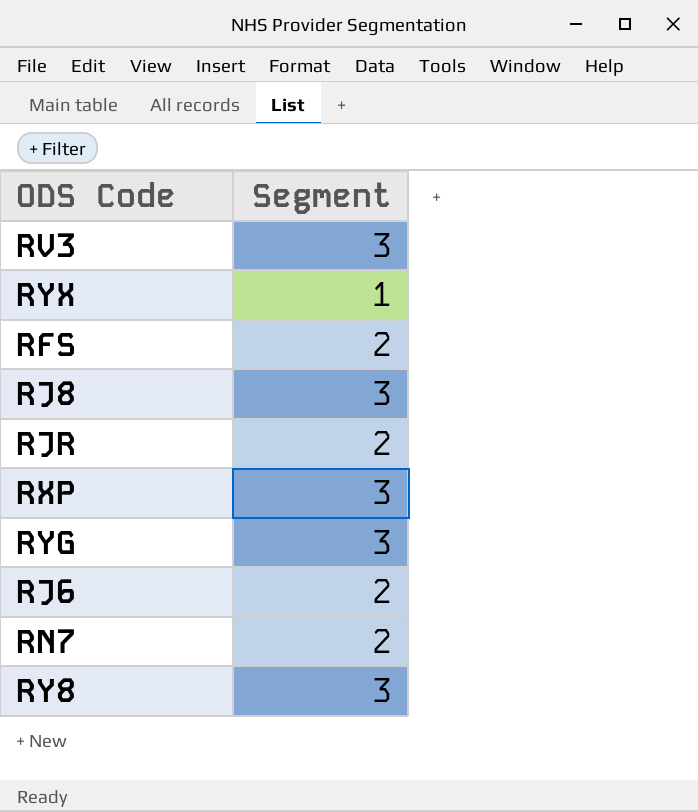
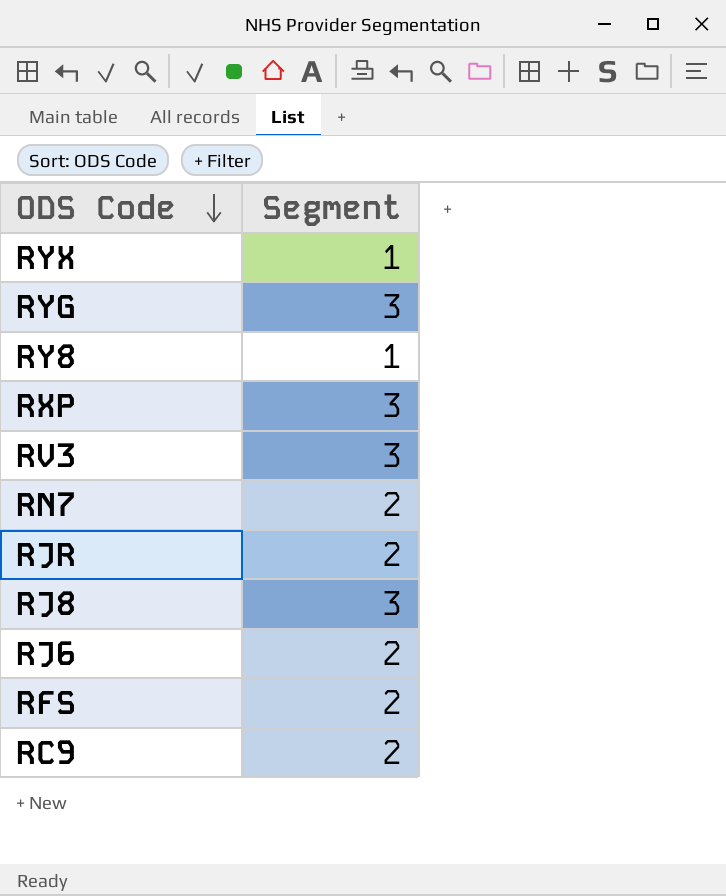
row order: none -> ODS Code descending
RY8 | Segment: 3 -> 1
row RC9: none -> 2

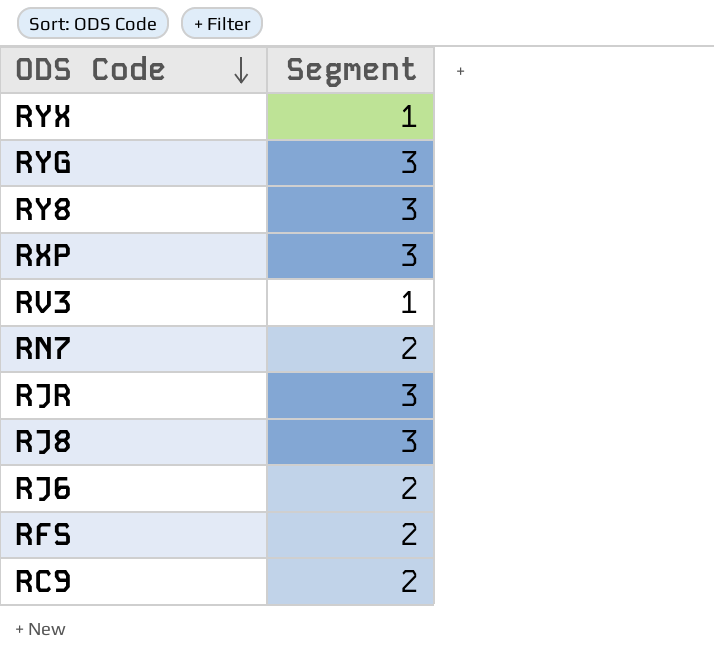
RY8 | Segment: 1 -> 3
RV3 | Segment: 3 -> 1
RJR | Segment: 2 -> 3

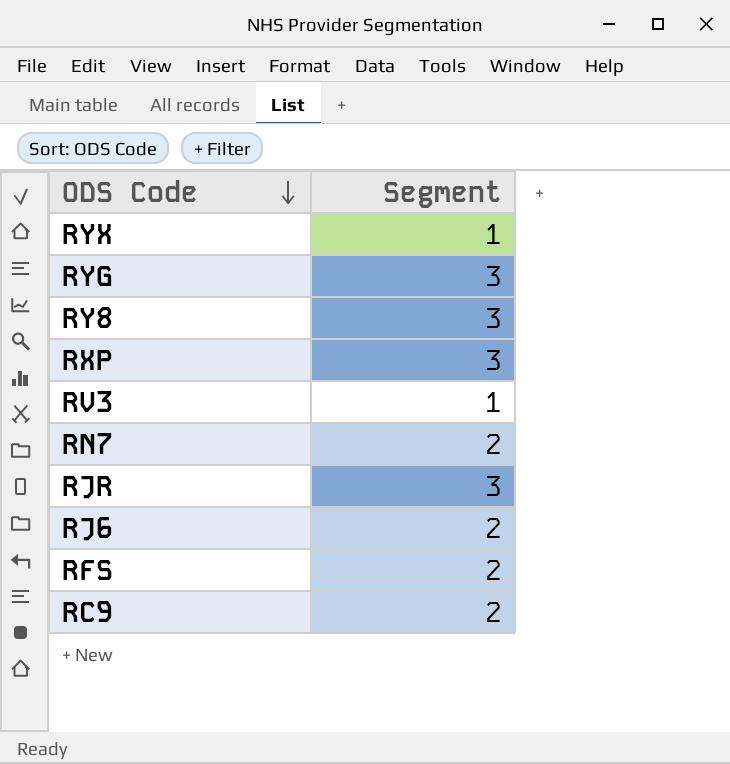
row RJ8: 3 -> none

